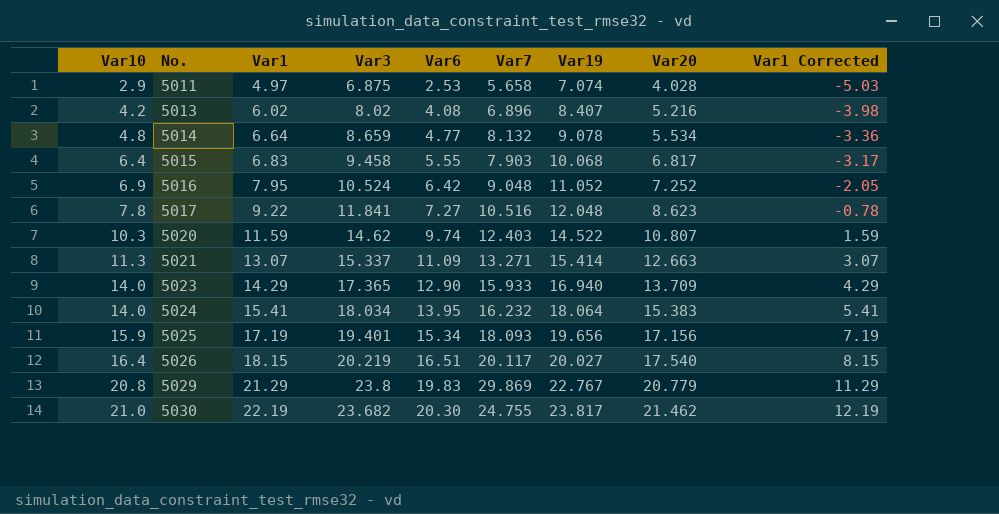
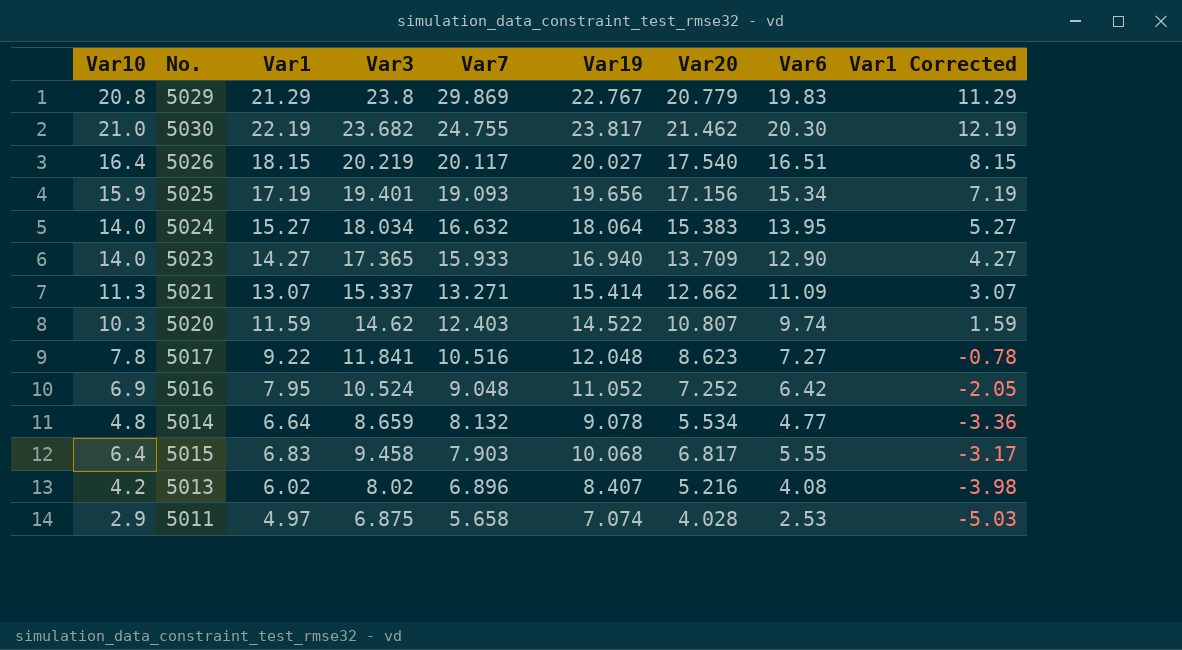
row order: Var10 ascending -> Var7 descending
column Var6 | position: 5 -> 8
5025 | Var7: 18.093 -> 19.093
5024 | Var1: 15.41 -> 15.27
5024 | Var7: 16.232 -> 16.632
5024 | Var1 Corrected: 5.41 -> 5.27
5023 | Var1: 14.29 -> 14.27
5023 | Var1 Corrected: 4.29 -> 4.27
5021 | Var20: 12.663 -> 12.662

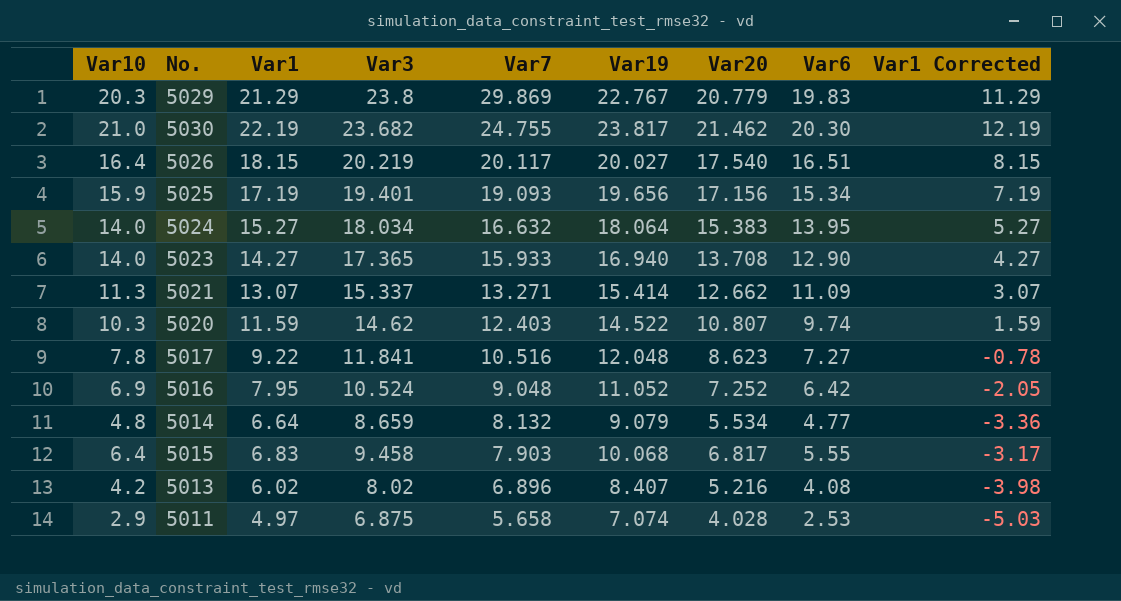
5029 | Var10: 20.8 -> 20.3
5023 | Var20: 13.709 -> 13.708
5014 | Var19: 9.078 -> 9.079

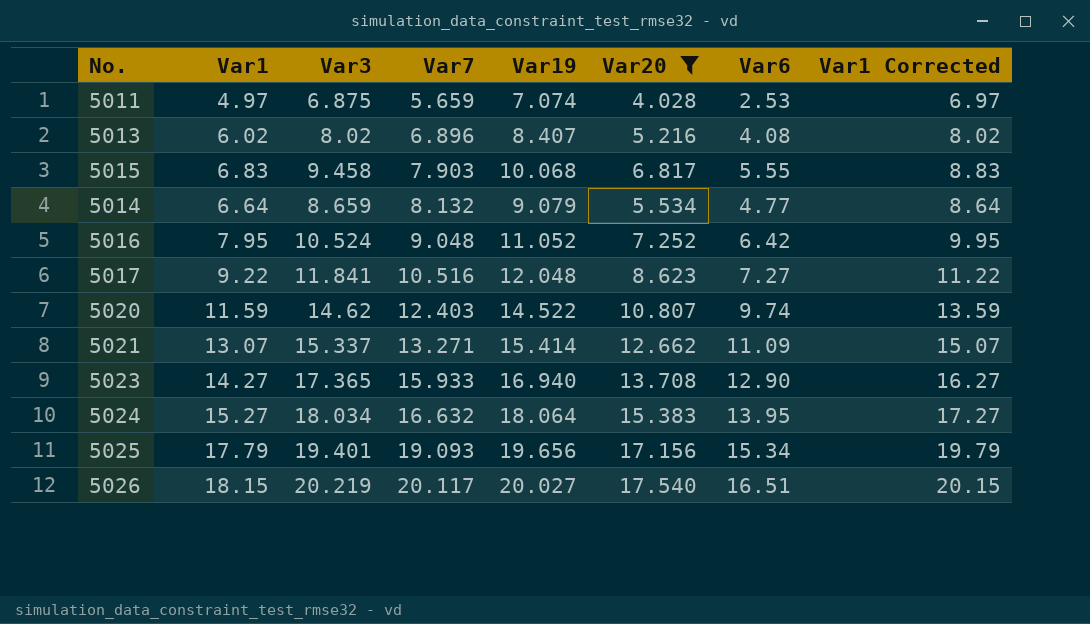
filter: none -> Var20 <= 17.540
row order: Var7 descending -> Var7 ascending
column Var10 | position: 1 -> none
column Var1 Corrected | formula: [Var1] - 10 -> [Var1] + 2
5011 | Var7: 5.658 -> 5.659
5025 | Var1: 17.19 -> 17.79

